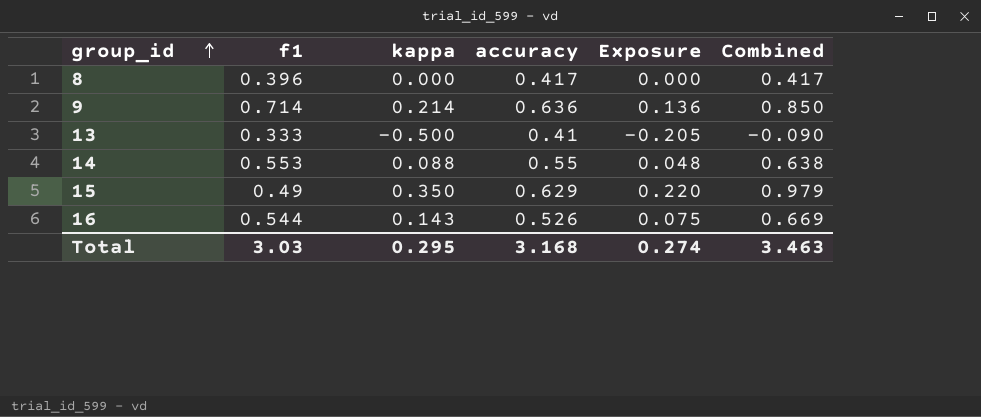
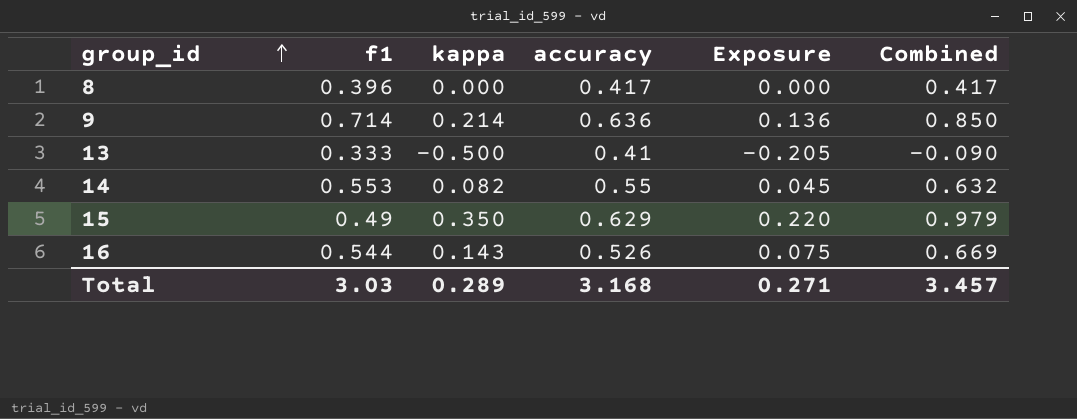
14 | kappa: 0.088 -> 0.082
14 | Exposure: 0.048 -> 0.045
14 | Combined: 0.638 -> 0.632
Total | kappa: 0.295 -> 0.289
Total | Exposure: 0.274 -> 0.271
Total | Combined: 3.463 -> 3.457

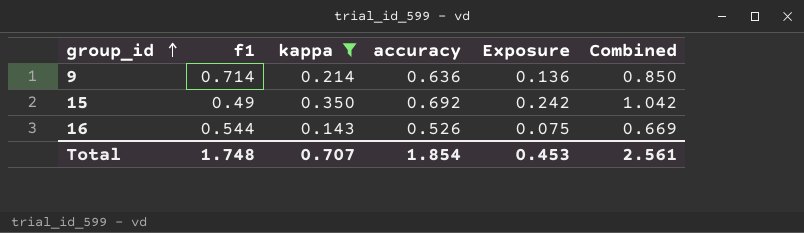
filter: none -> kappa >= 0.143
15 | accuracy: 0.629 -> 0.692
15 | Exposure: 0.220 -> 0.242
15 | Combined: 0.979 -> 1.042
Total | f1: 3.03 -> 1.748
Total | kappa: 0.289 -> 0.707
Total | accuracy: 3.168 -> 1.854
Total | Exposure: 0.271 -> 0.453
Total | Combined: 3.457 -> 2.561

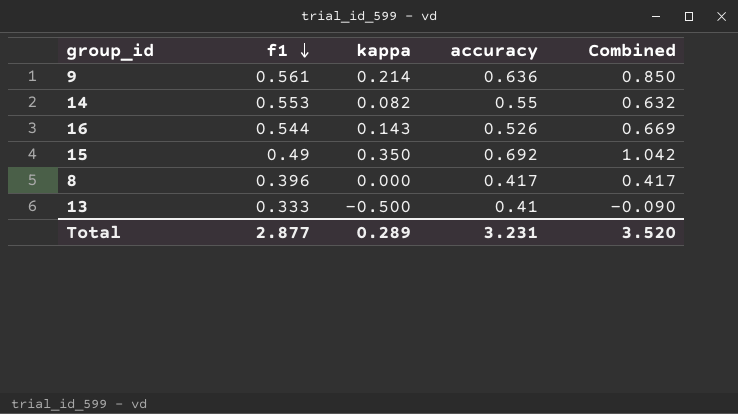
filter: kappa >= 0.143 -> none
row order: group_id ascending -> f1 descending
column Exposure | formula: [kappa] * [accuracy] -> none
9 | f1: 0.714 -> 0.561
Total | f1: 1.748 -> 2.877
Total | kappa: 0.707 -> 0.289
Total | accuracy: 1.854 -> 3.231
Total | Combined: 2.561 -> 3.520

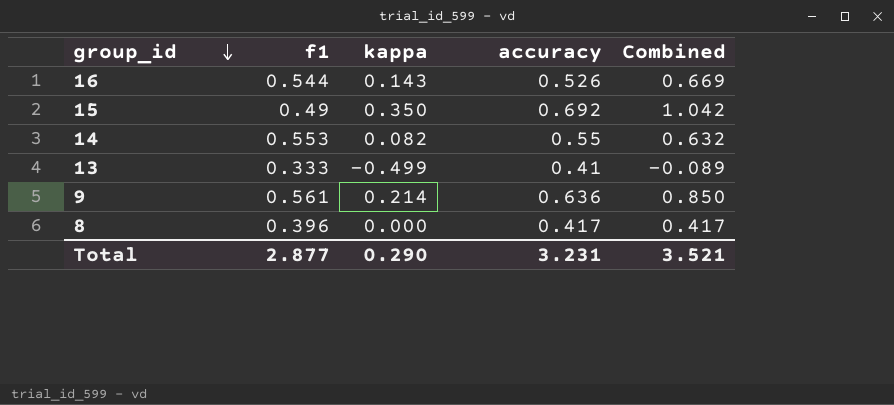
row order: f1 descending -> group_id descending
13 | kappa: -0.500 -> -0.499
13 | Combined: -0.090 -> -0.089
Total | kappa: 0.289 -> 0.290
Total | Combined: 3.520 -> 3.521

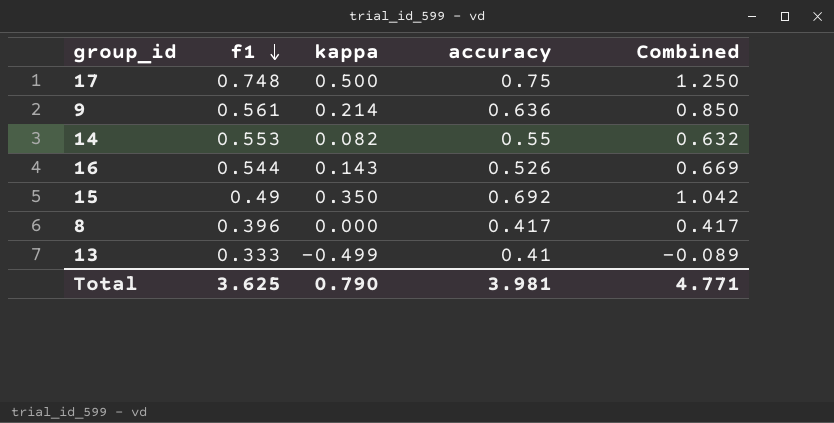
row order: group_id descending -> f1 descending
row 17: none -> 0.748 | 0.500 | 0.75 | 1.250
Total | f1: 2.877 -> 3.625
Total | kappa: 0.290 -> 0.790
Total | accuracy: 3.231 -> 3.981
Total | Combined: 3.521 -> 4.771

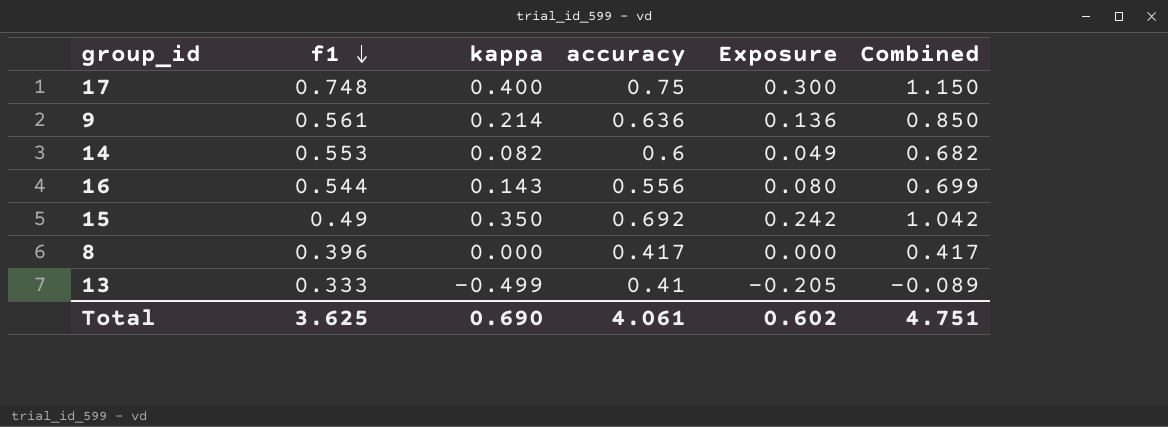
column Exposure | formula: none -> [kappa] * [accuracy]
17 | kappa: 0.500 -> 0.400
17 | Combined: 1.250 -> 1.150
14 | accuracy: 0.55 -> 0.6
14 | Combined: 0.632 -> 0.682
16 | accuracy: 0.526 -> 0.556
16 | Combined: 0.669 -> 0.699
Total | kappa: 0.790 -> 0.690
Total | accuracy: 3.981 -> 4.061
Total | Combined: 4.771 -> 4.751

